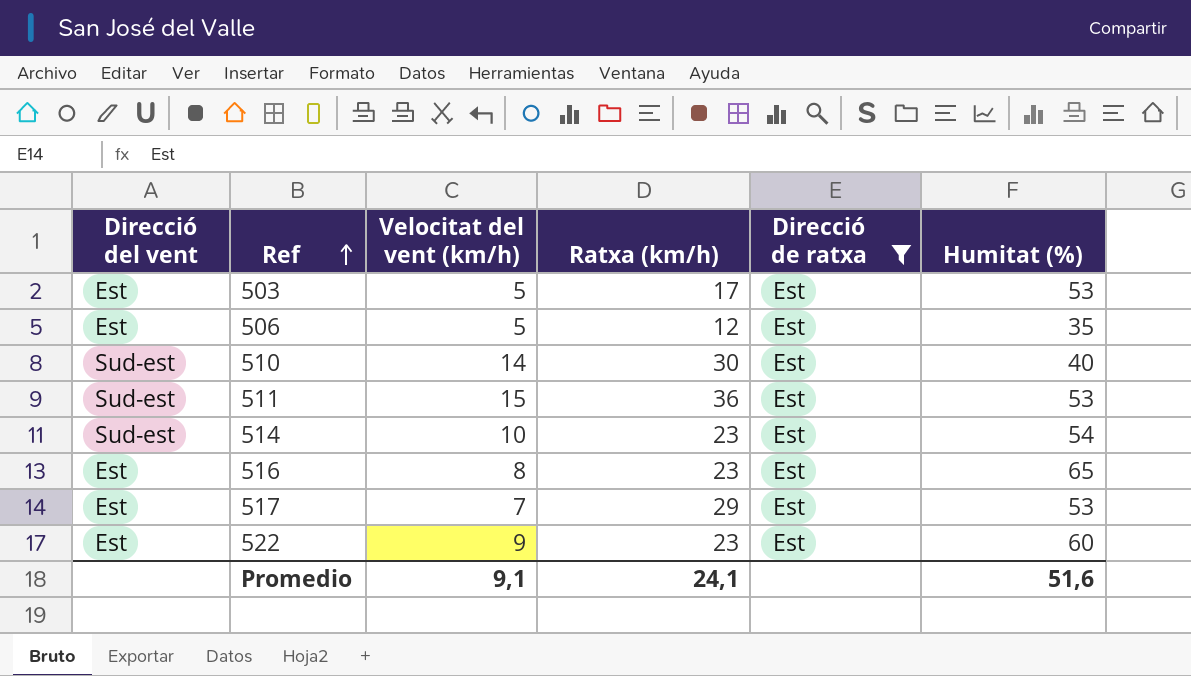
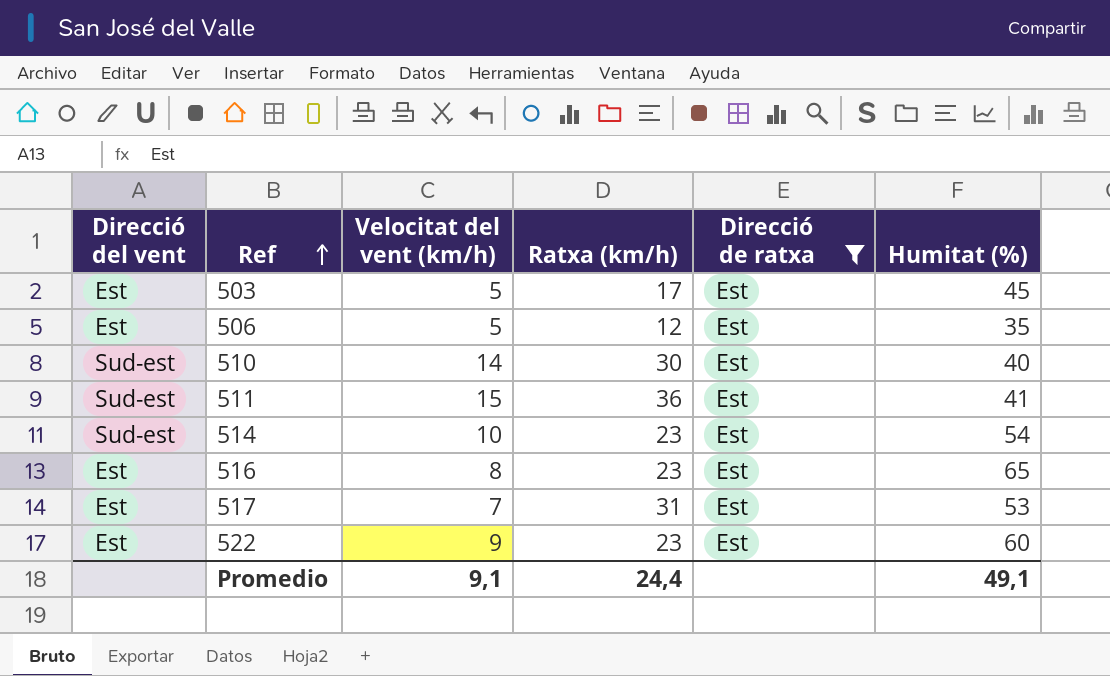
503 | Humitat (%): 53 -> 45
511 | Humitat (%): 53 -> 41
517 | Ratxa (km/h): 29 -> 31
Promedio | Ratxa (km/h): 24,1 -> 24,4
Promedio | Humitat (%): 51,6 -> 49,1

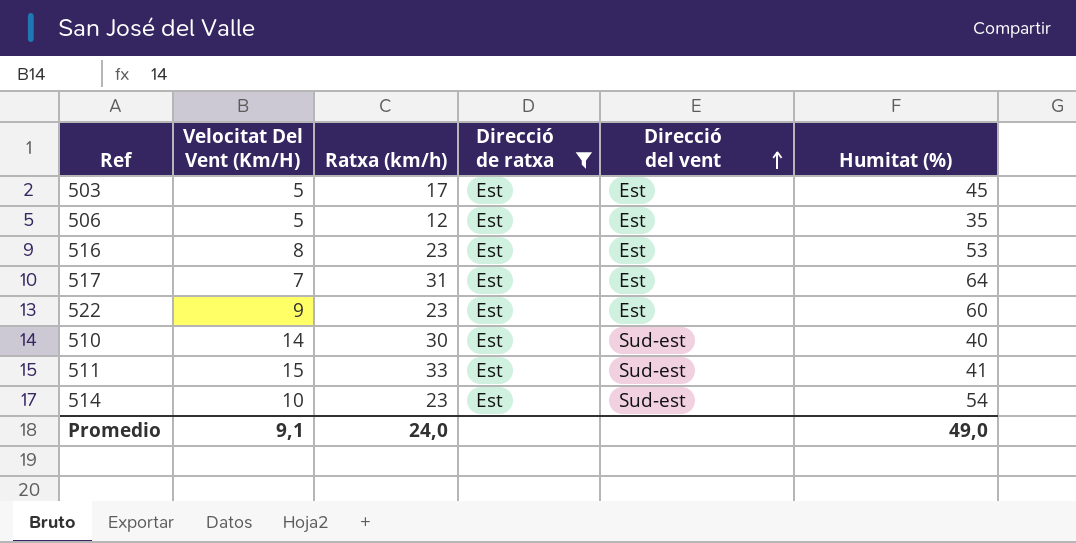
row order: Ref ascending -> Direcció del vent ascending
column name: Velocitat del vent (km/h) -> Velocitat Del Vent (Km/H)
column Direcció del vent | position: 1 -> 5
516 | Humitat (%): 65 -> 53
517 | Humitat (%): 53 -> 64
511 | Ratxa (km/h): 36 -> 33
Promedio | Ratxa (km/h): 24,4 -> 24,0
Promedio | Humitat (%): 49,1 -> 49,0

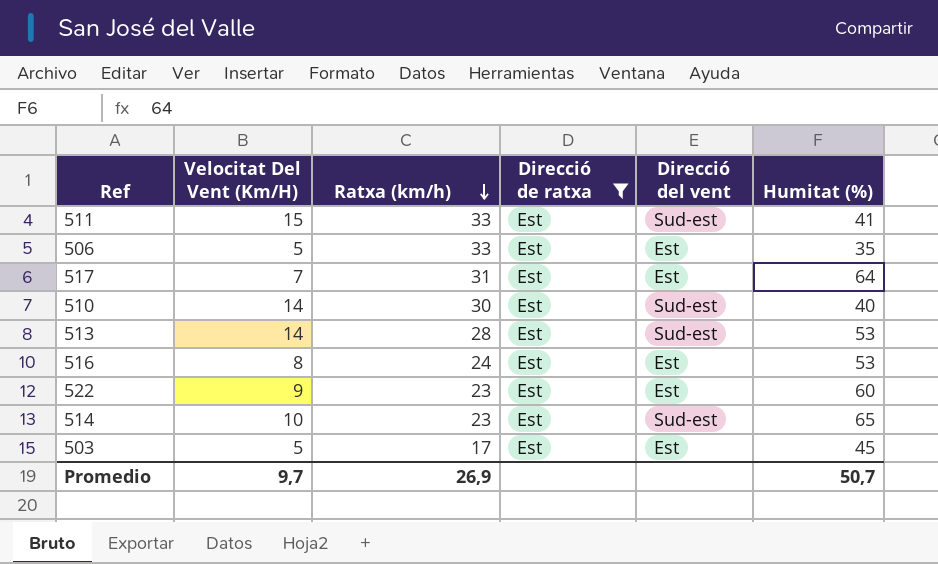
row order: Direcció del vent ascending -> Ratxa (km/h) descending
506 | Ratxa (km/h): 12 -> 33
row 513: none -> 14 | 28 | Est | Sud-est | 53
516 | Ratxa (km/h): 23 -> 24
514 | Humitat (%): 54 -> 65
Promedio | Velocitat Del Vent (Km/H): 9,1 -> 9,7
Promedio | Ratxa (km/h): 24,0 -> 26,9
Promedio | Humitat (%): 49,0 -> 50,7

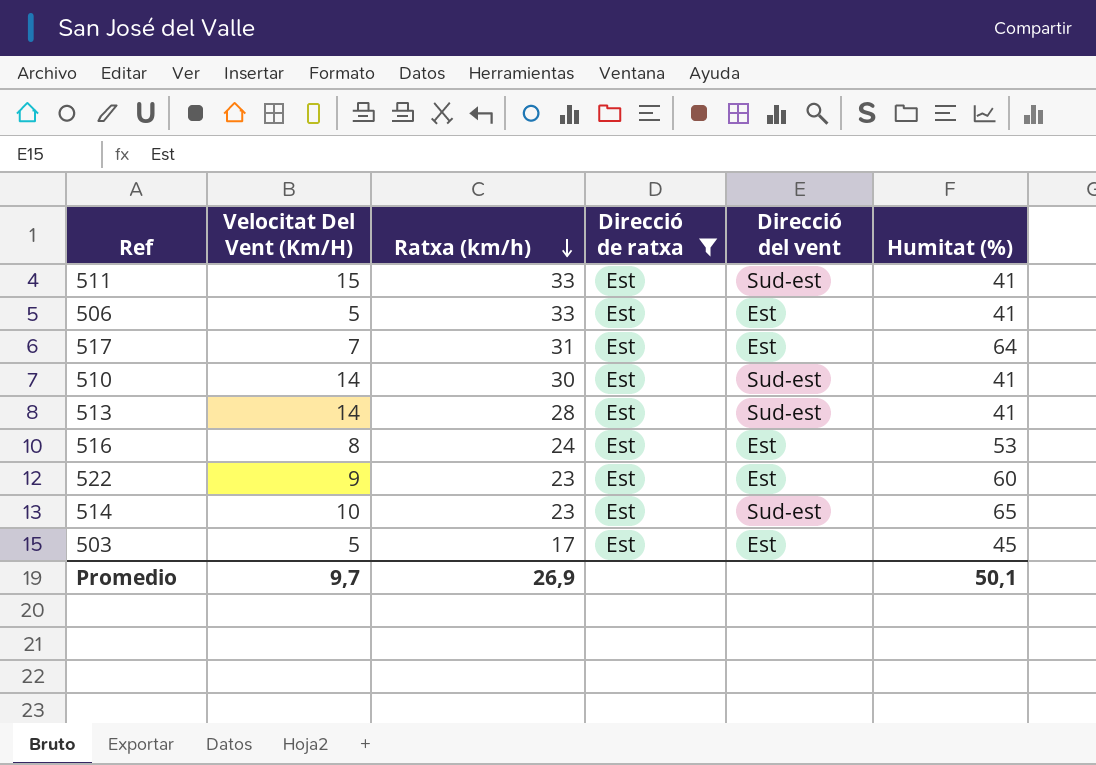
506 | Humitat (%): 35 -> 41
510 | Humitat (%): 40 -> 41
513 | Humitat (%): 53 -> 41
Promedio | Humitat (%): 50,7 -> 50,1

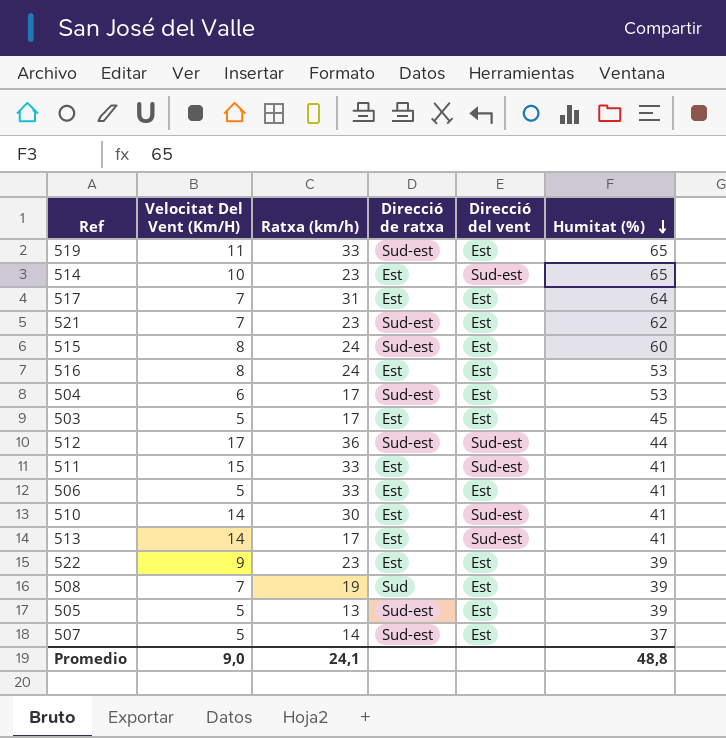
filter: Direcció de ratxa = Est -> none
row order: Ratxa (km/h) descending -> Humitat (%) descending
513 | Ratxa (km/h): 28 -> 17
522 | Humitat (%): 60 -> 39
Promedio | Velocitat Del Vent (Km/H): 9,7 -> 9,0
Promedio | Ratxa (km/h): 26,9 -> 24,1
Promedio | Humitat (%): 50,1 -> 48,8

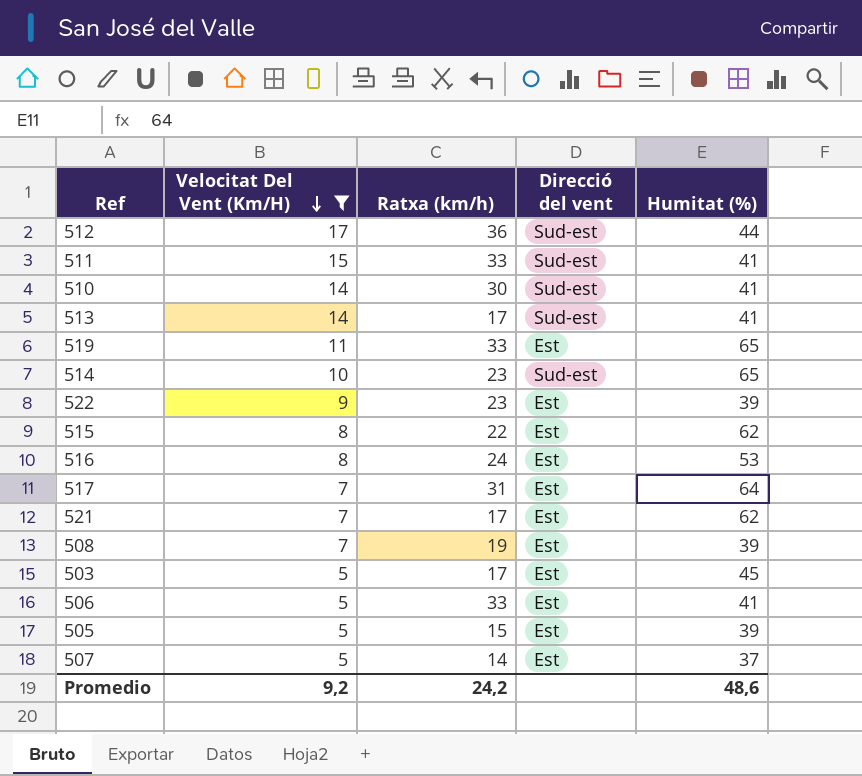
filter: none -> Velocitat Del Vent (Km/H) != 6
row order: Humitat (%) descending -> Velocitat Del Vent (Km/H) descending
column Direcció de ratxa | position: 4 -> none
515 | Ratxa (km/h): 24 -> 22
515 | Humitat (%): 60 -> 62
521 | Ratxa (km/h): 23 -> 17
505 | Ratxa (km/h): 13 -> 15
Promedio | Velocitat Del Vent (Km/H): 9,0 -> 9,2
Promedio | Ratxa (km/h): 24,1 -> 24,2
Promedio | Humitat (%): 48,8 -> 48,6

